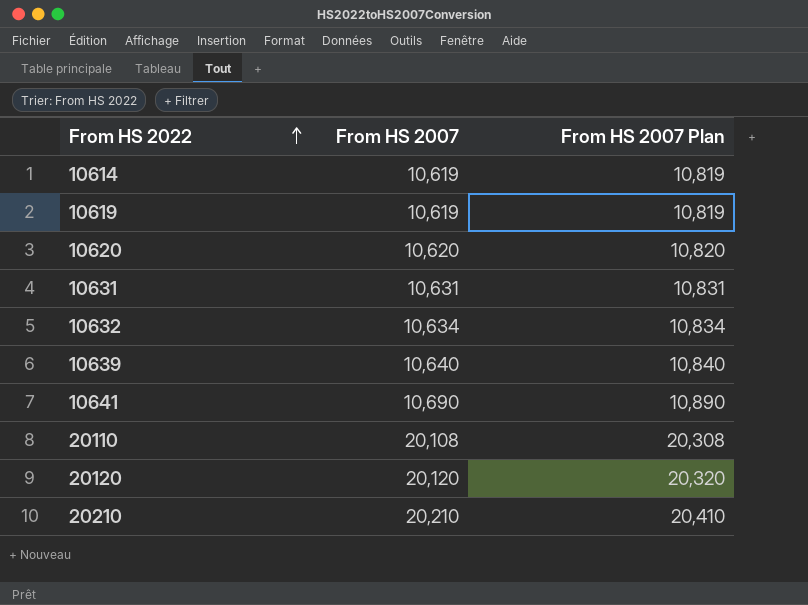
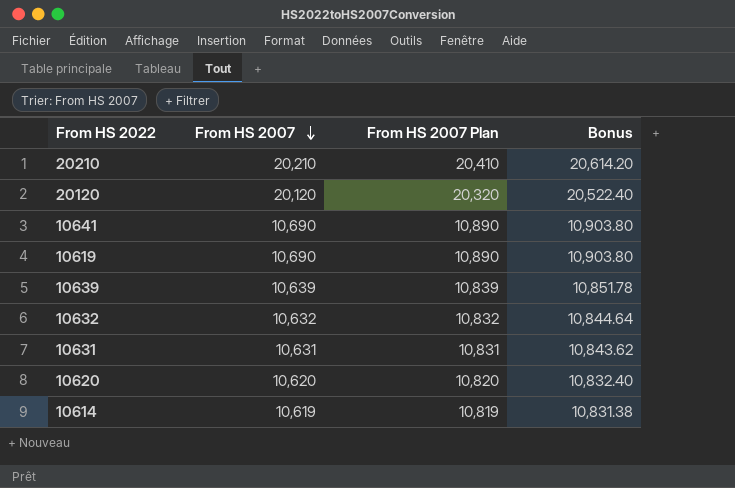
row order: From HS 2022 ascending -> From HS 2007 descending
column Bonus | formula: none -> [From HS 2007] * 1.02
row 20110: 20,108 | 20,308 -> none
10619 | From HS 2007: 10,619 -> 10,690
10619 | From HS 2007 Plan: 10,819 -> 10,890
10639 | From HS 2007: 10,640 -> 10,639
10639 | From HS 2007 Plan: 10,840 -> 10,839
10632 | From HS 2007: 10,634 -> 10,632
10632 | From HS 2007 Plan: 10,834 -> 10,832

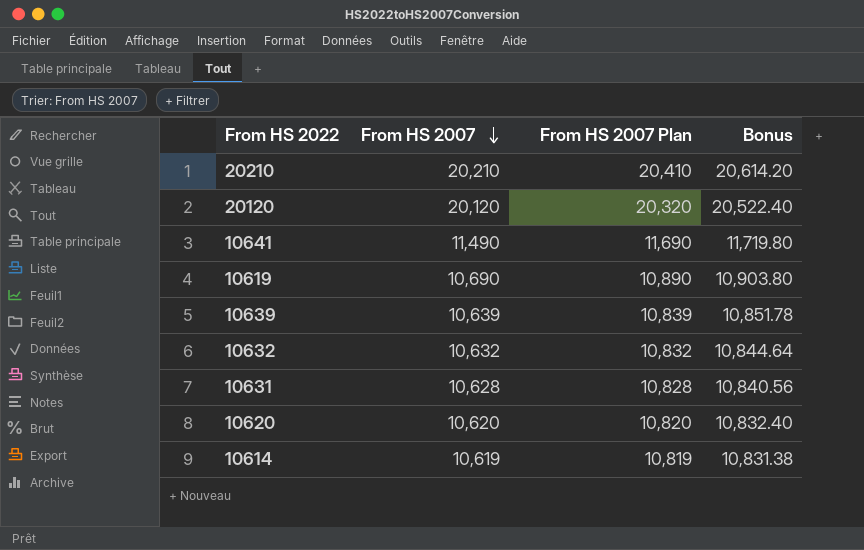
10641 | From HS 2007: 10,690 -> 11,490
10641 | From HS 2007 Plan: 10,890 -> 11,690
10641 | Bonus: 10,903.80 -> 11,719.80
10631 | From HS 2007: 10,631 -> 10,628
10631 | From HS 2007 Plan: 10,831 -> 10,828
10631 | Bonus: 10,843.62 -> 10,840.56

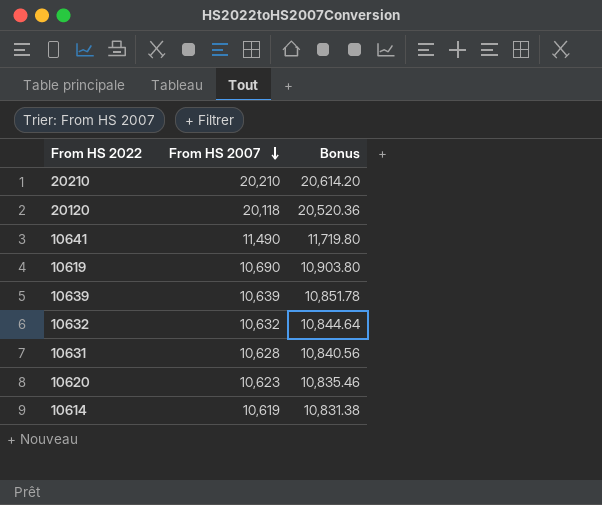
column From HS 2007 Plan | formula: [From HS 2007] + 200 -> none
20120 | From HS 2007: 20,120 -> 20,118
20120 | Bonus: 20,522.40 -> 20,520.36
10620 | From HS 2007: 10,620 -> 10,623
10620 | Bonus: 10,832.40 -> 10,835.46

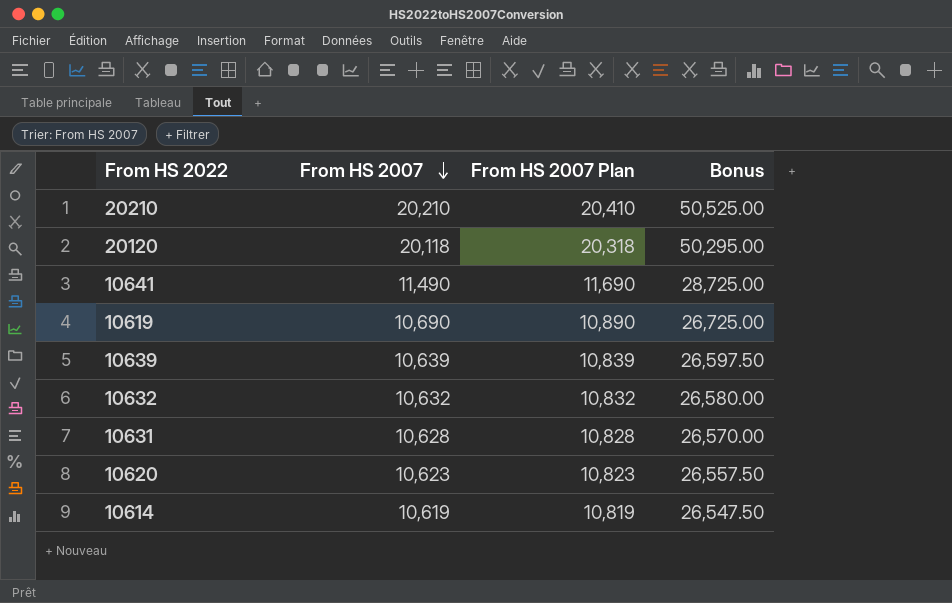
column From HS 2007 Plan | formula: none -> [From HS 2007] + 200
column Bonus | formula: [From HS 2007] * 1.02 -> [From HS 2007] * 2.5

